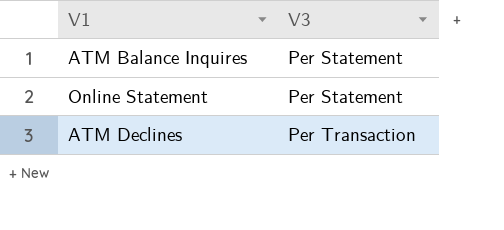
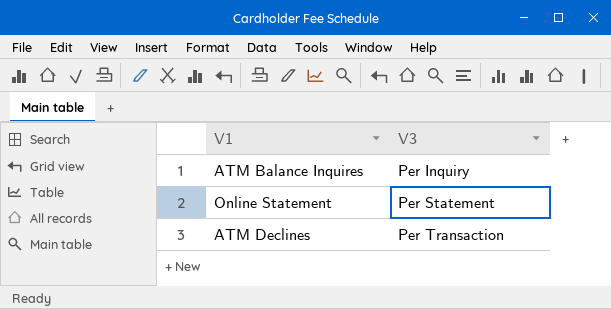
ATM Balance Inquires | V3: Per Statement -> Per Inquiry

